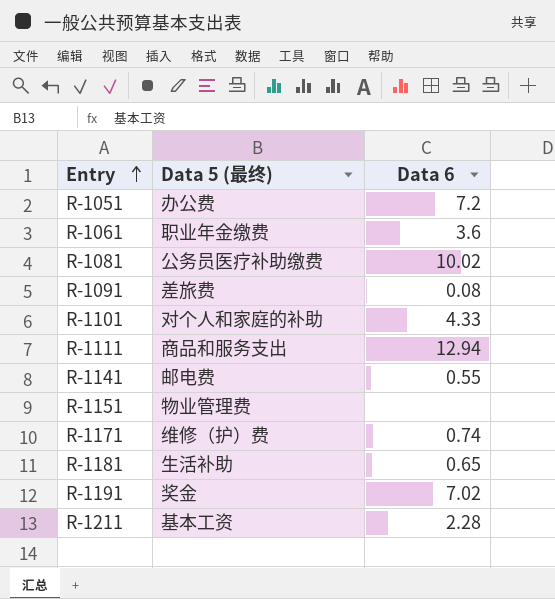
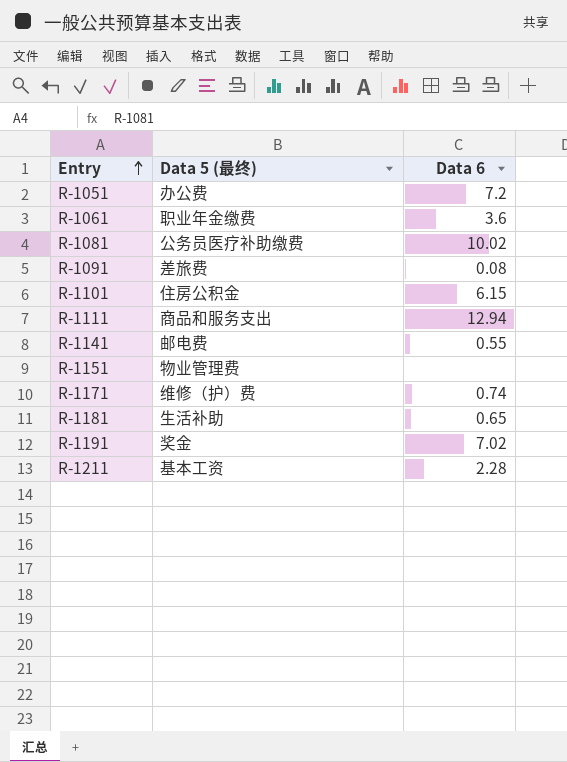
R-1101 | Data 5 (最终): 对个人和家庭的补助 -> 住房公积金
R-1101 | Data 6: 4.33 -> 6.15

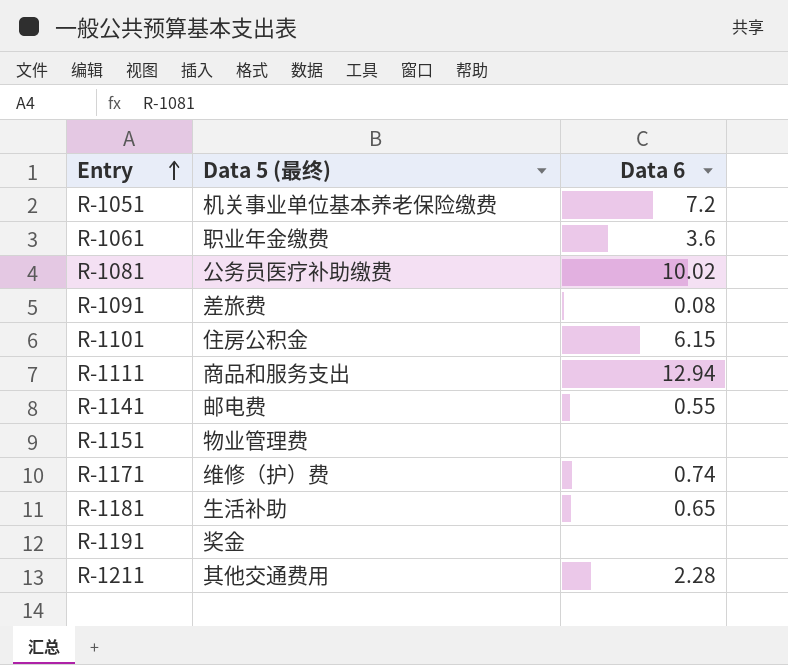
R-1051 | Data 5 (最终): 办公费 -> 机关事业单位基本养老保险缴费
R-1191 | Data 6: 7.02 -> none
R-1211 | Data 5 (最终): 基本工资 -> 其他交通费用

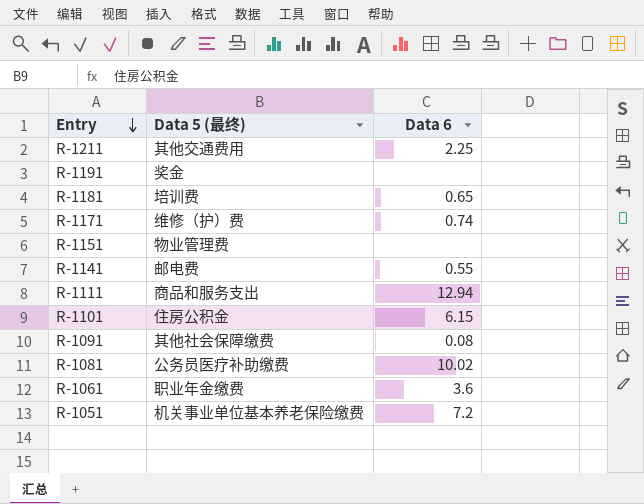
row order: Entry ascending -> Entry descending
R-1211 | Data 6: 2.28 -> 2.25
R-1181 | Data 5 (最终): 生活补助 -> 培训费
R-1091 | Data 5 (最终): 差旅费 -> 其他社会保障缴费

